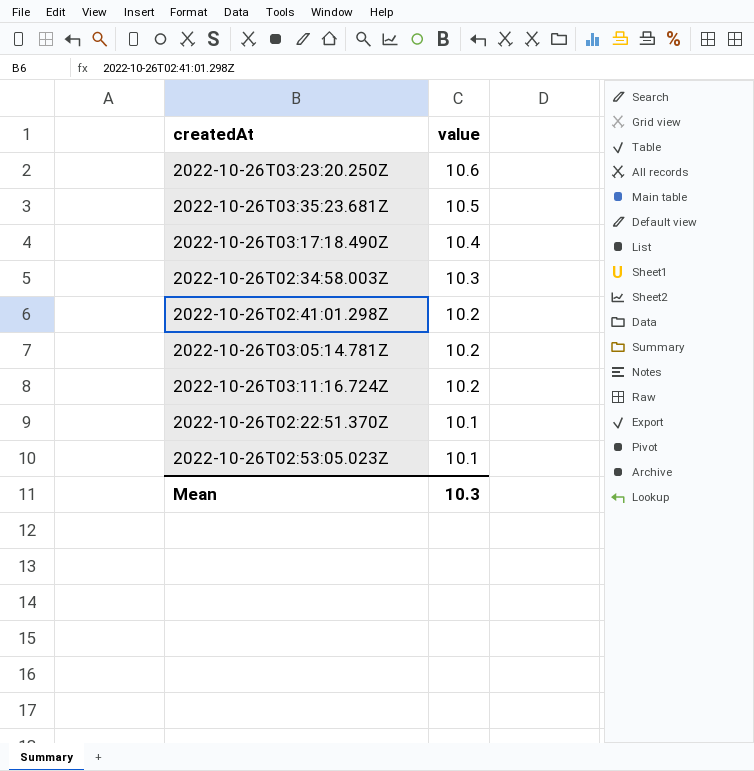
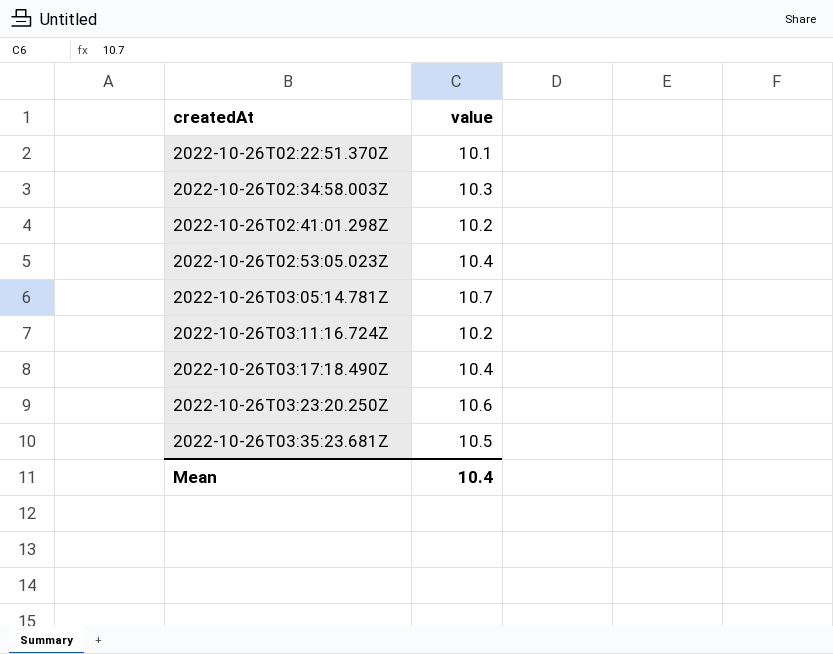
row order: value descending -> createdAt ascending
2022-10-26T02:53:05.023Z | value: 10.1 -> 10.4
2022-10-26T03:05:14.781Z | value: 10.2 -> 10.7
Mean | value: 10.3 -> 10.4

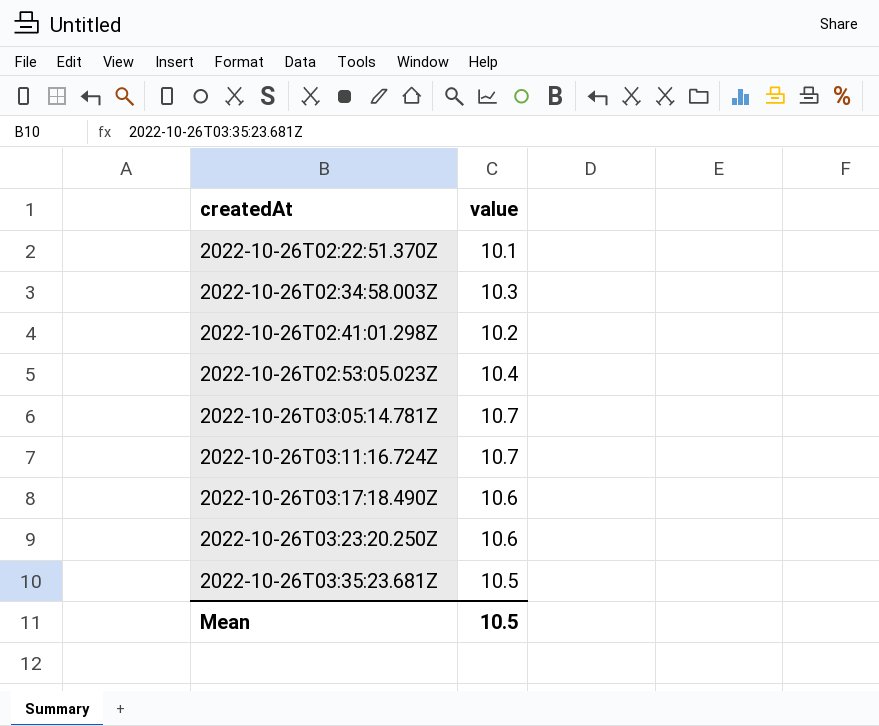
2022-10-26T03:11:16.724Z | value: 10.2 -> 10.7
2022-10-26T03:17:18.490Z | value: 10.4 -> 10.6
Mean | value: 10.4 -> 10.5

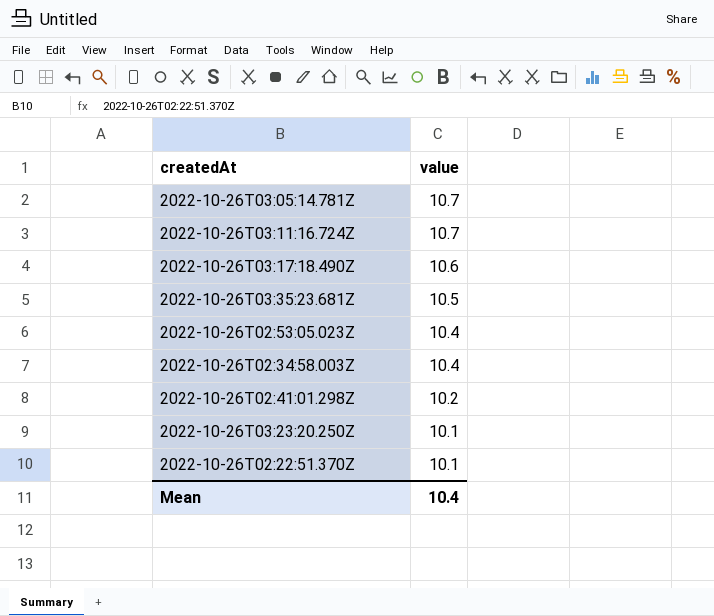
row order: createdAt ascending -> value descending
2022-10-26T02:34:58.003Z | value: 10.3 -> 10.4
2022-10-26T03:23:20.250Z | value: 10.6 -> 10.1
Mean | value: 10.5 -> 10.4

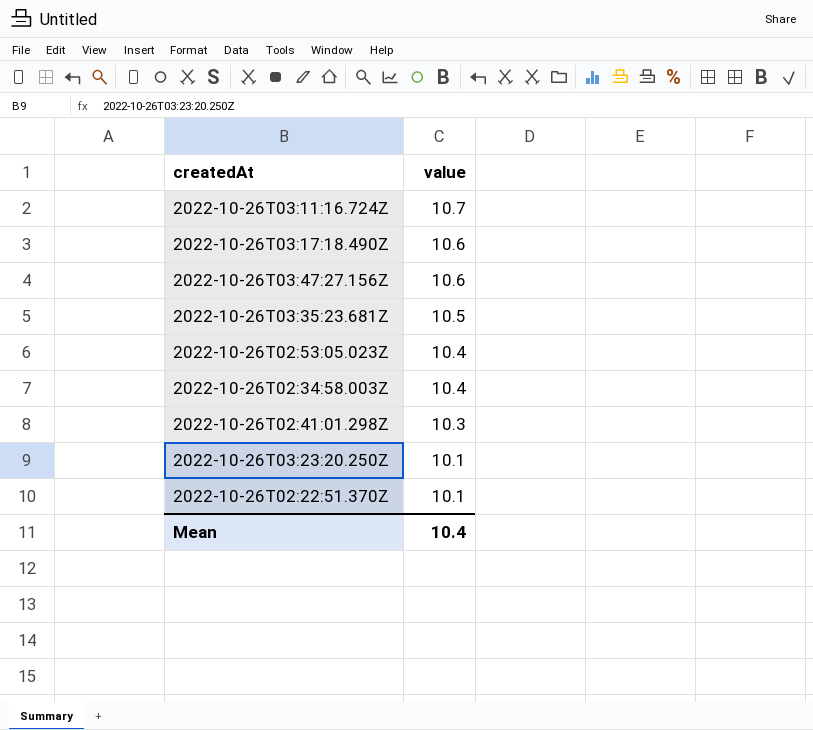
row 2022-10-26T03:05:14.781Z: 10.7 -> none
row 2022-10-26T03:47:27.156Z: none -> 10.6
2022-10-26T02:41:01.298Z | value: 10.2 -> 10.3

